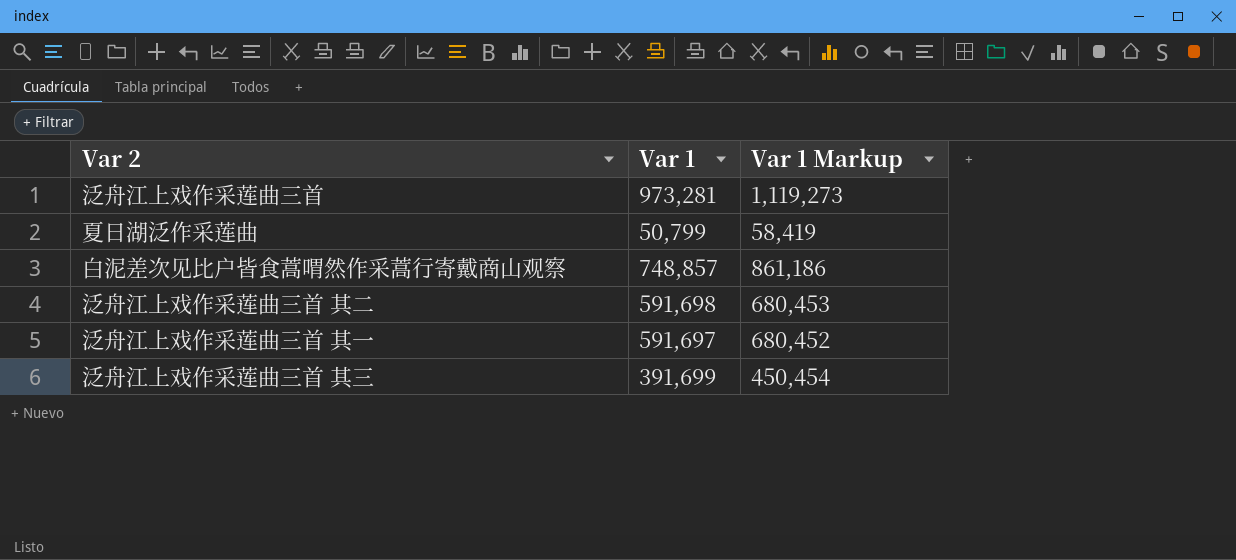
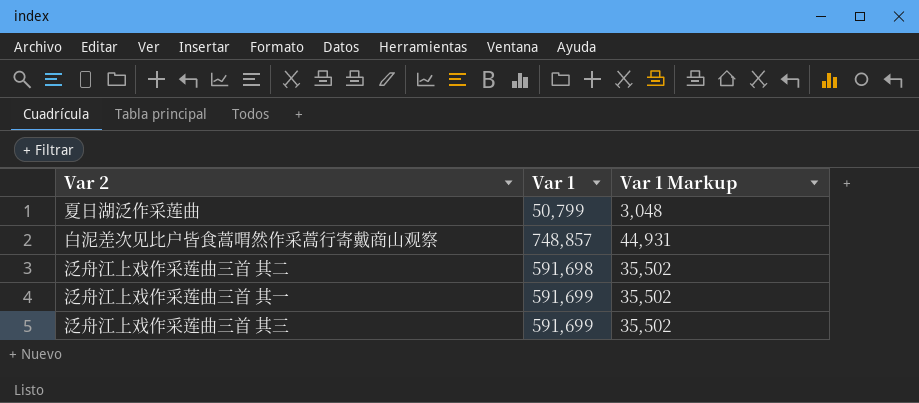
column Var 1 Markup | formula: [Var 1] * 1.15 -> [Var 1] * 0.06
row 泛舟江上戏作采莲曲三首: 973,281 | 1,119,273 -> none
泛舟江上戏作采莲曲三首 其一 | Var 1: 591,697 -> 591,699
泛舟江上戏作采莲曲三首 其三 | Var 1: 391,699 -> 591,699

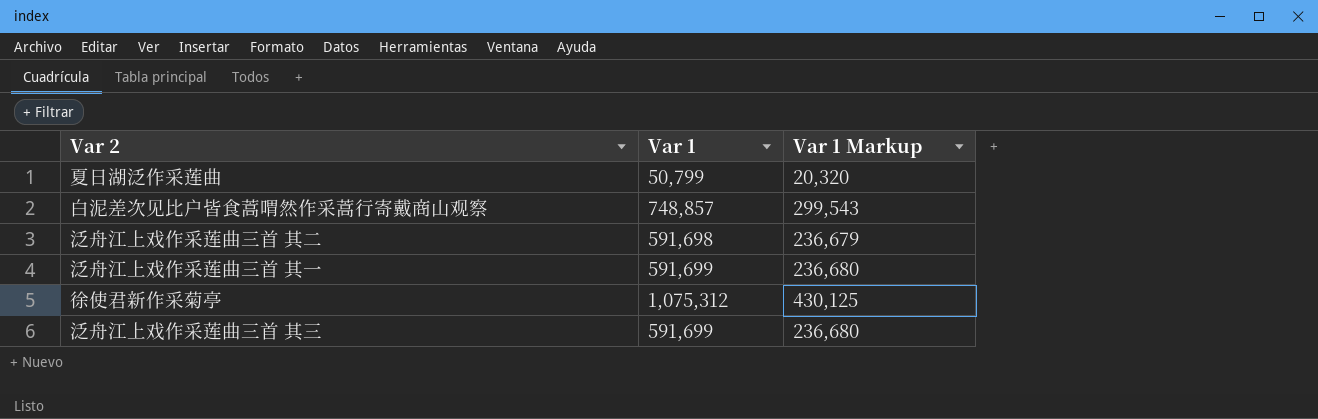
column Var 1 Markup | formula: [Var 1] * 0.06 -> [Var 1] * 0.4
row 徐使君新作采菊亭: none -> 1,075,312 | 430,125

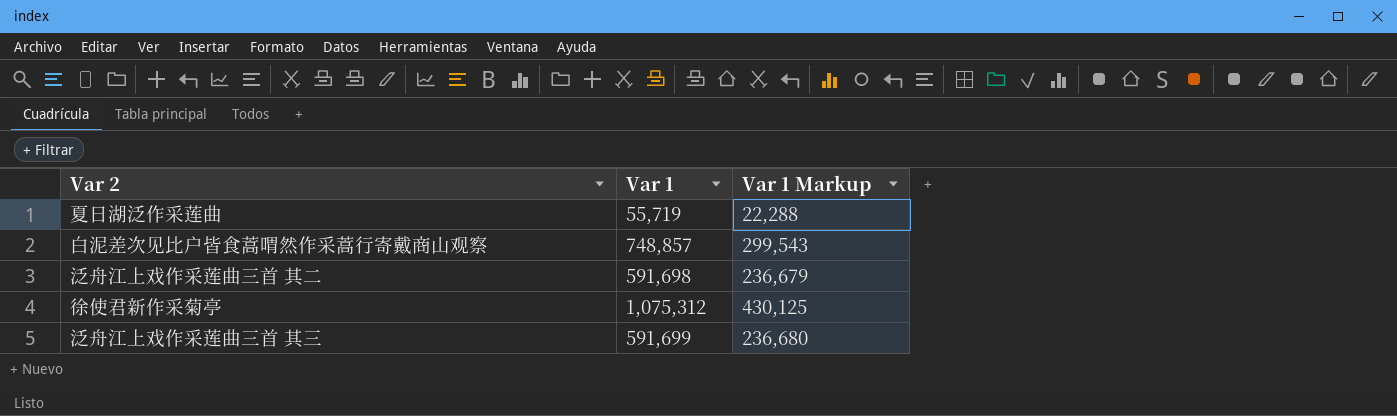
row 泛舟江上戏作采莲曲三首 其一: 591,699 | 236,680 -> none
夏日湖泛作采莲曲 | Var 1: 50,799 -> 55,719
夏日湖泛作采莲曲 | Var 1 Markup: 20,320 -> 22,288

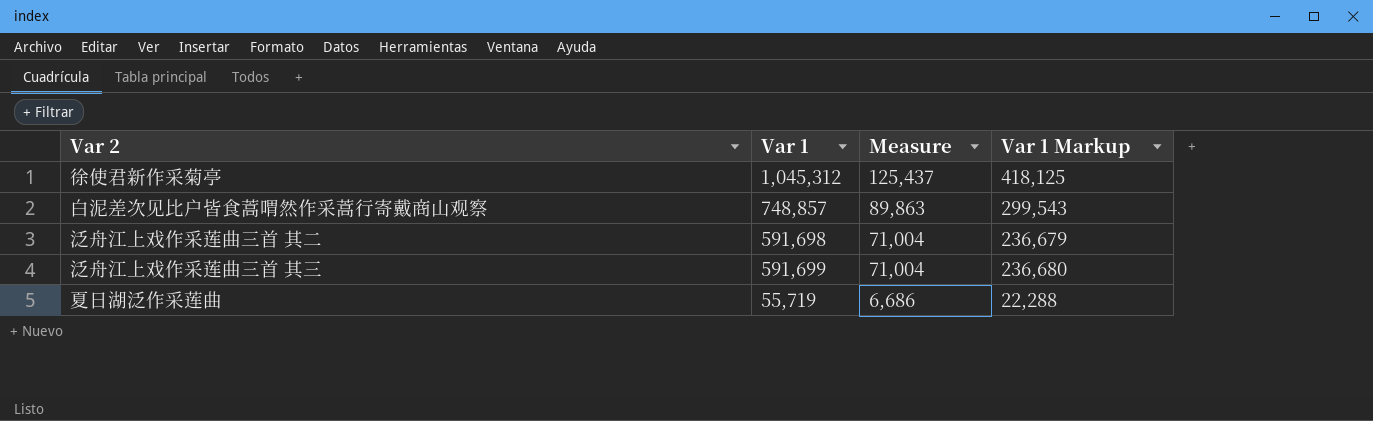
row order: none -> Measure descending
column Measure | formula: none -> [Var 1] * 0.12
徐使君新作采菊亭 | Var 1: 1,075,312 -> 1,045,312
徐使君新作采菊亭 | Var 1 Markup: 430,125 -> 418,125

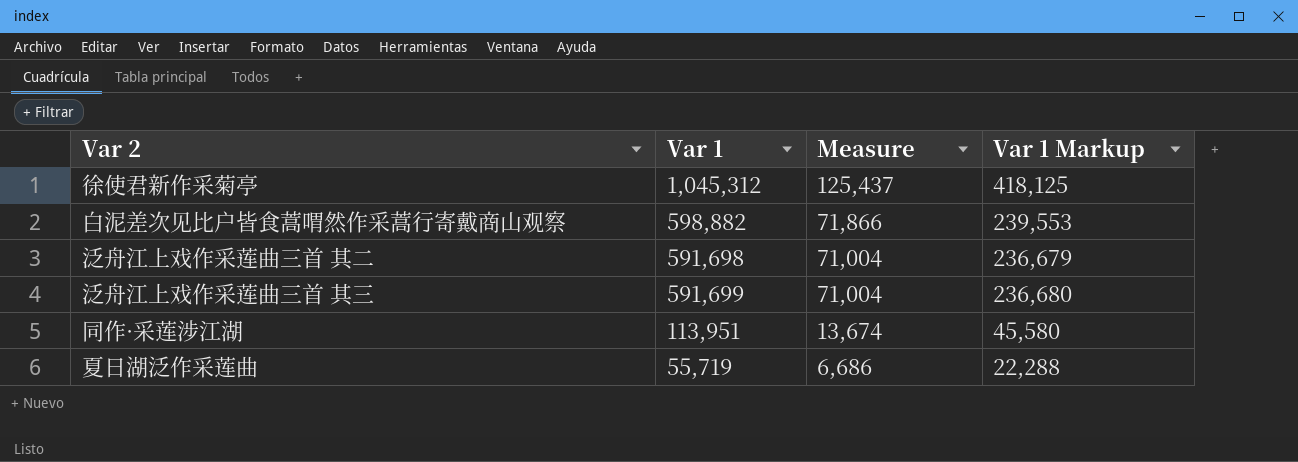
白泥差次见比户皆食蒿喟然作采蒿行寄戴商山观察 | Var 1: 748,857 -> 598,882
白泥差次见比户皆食蒿喟然作采蒿行寄戴商山观察 | Measure: 89,863 -> 71,866
白泥差次见比户皆食蒿喟然作采蒿行寄戴商山观察 | Var 1 Markup: 299,543 -> 239,553
row 同作·采莲涉江湖: none -> 113,951 | 13,674 | 45,580

